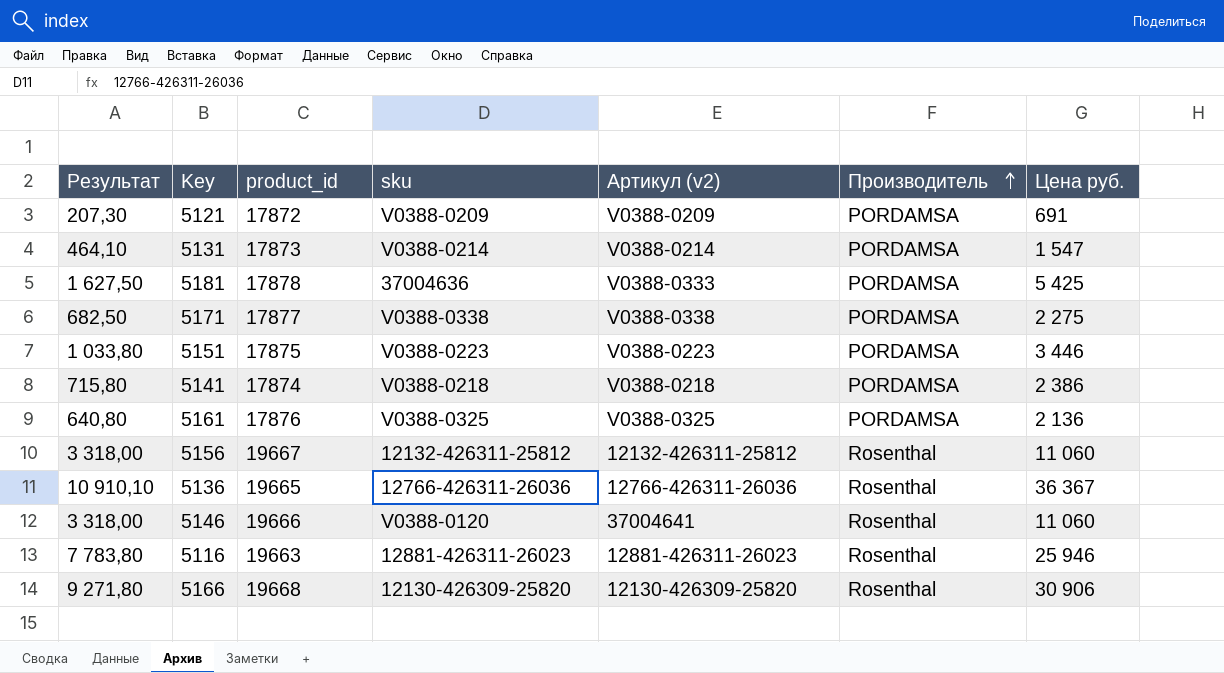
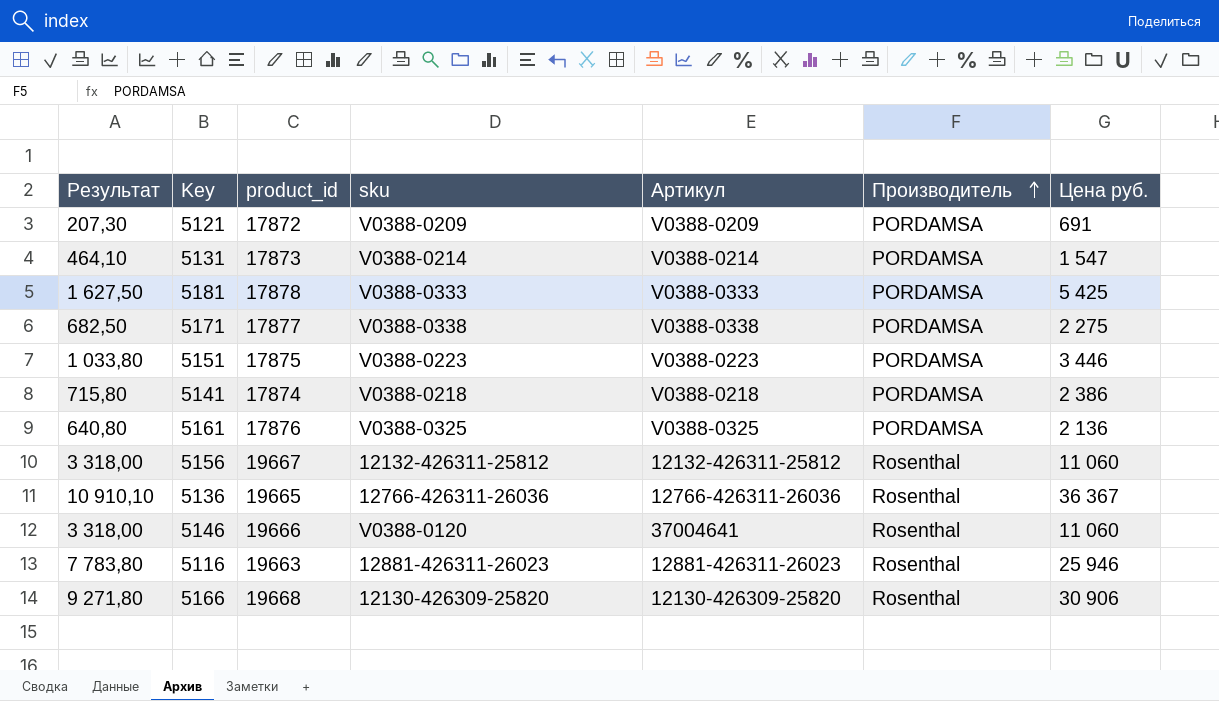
column name: Артикул (v2) -> Артикул
5181 | sku: 37004636 -> V0388-0333

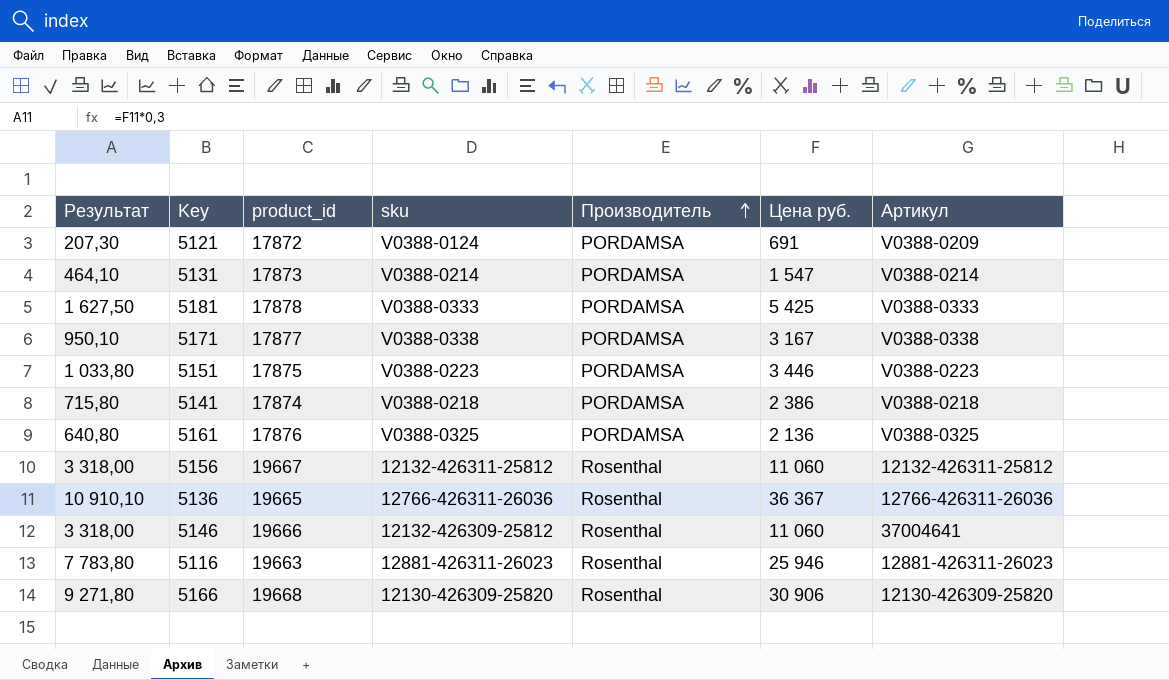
column Артикул | position: 5 -> 7
5121 | sku: V0388-0209 -> V0388-0124
5171 | Результат: 682,50 -> 950,10
5171 | Цена руб.: 2 275 -> 3 167
5146 | sku: V0388-0120 -> 12132-426309-25812

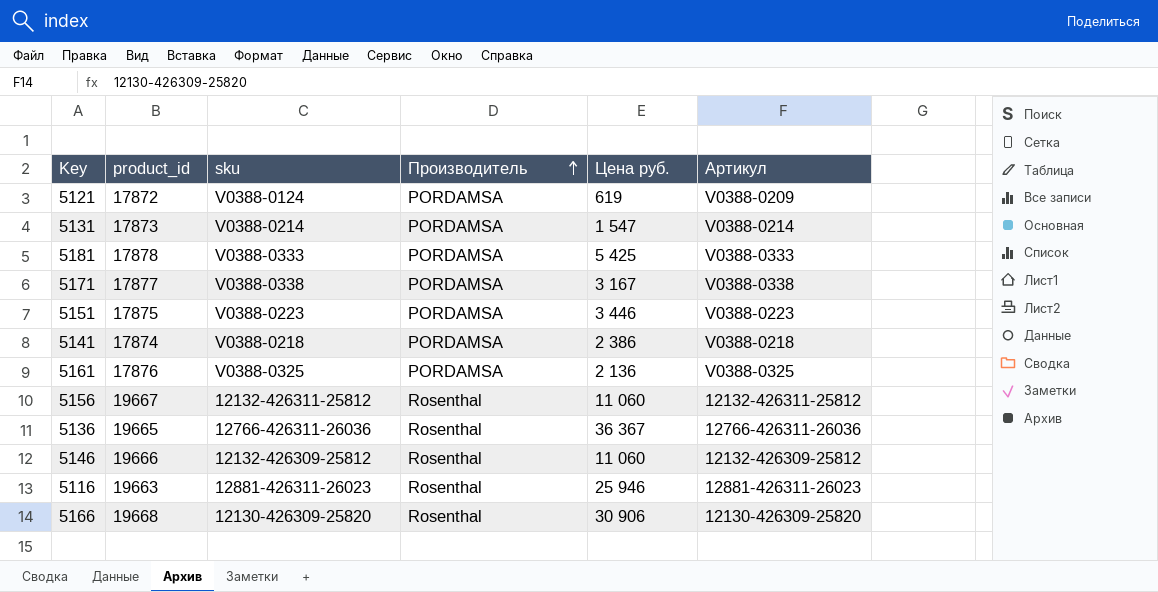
column Результат | formula: [Цена руб.] * 0,3 -> none
5121 | Цена руб.: 691 -> 619
5146 | Артикул: 37004641 -> 12132-426309-25812

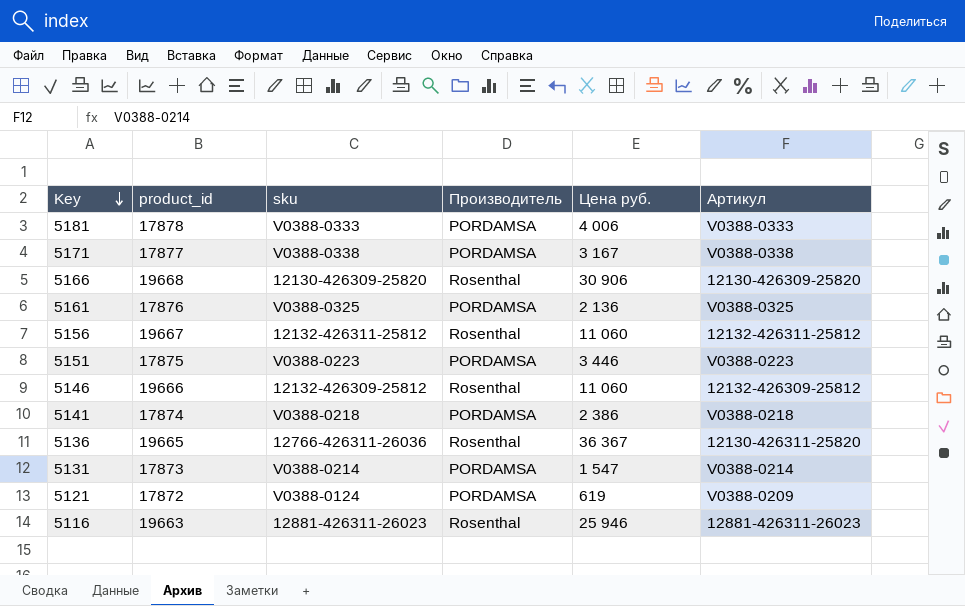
row order: Производитель ascending -> Key descending
5181 | Цена руб.: 5 425 -> 4 006
5136 | Артикул: 12766-426311-26036 -> 12130-426311-25820

